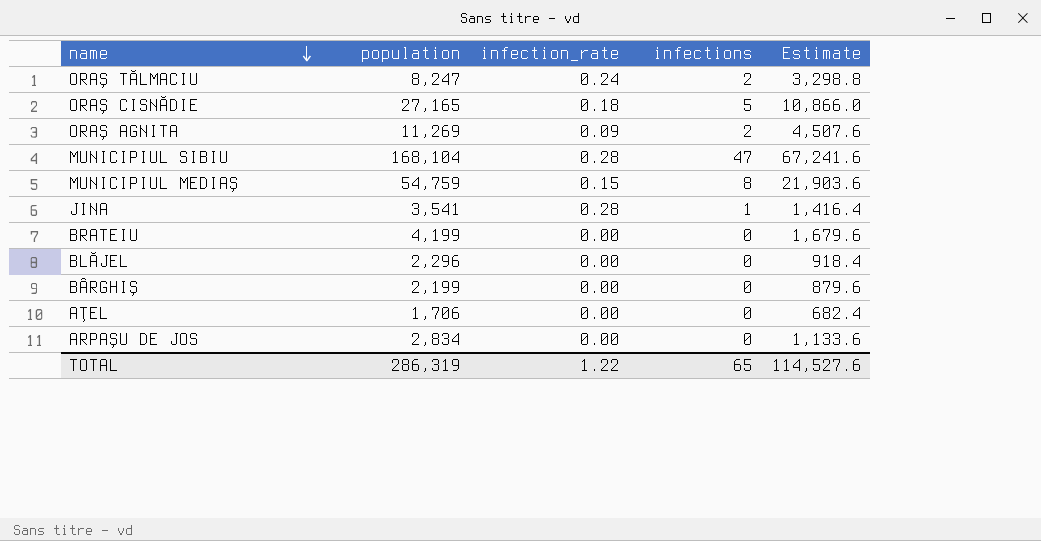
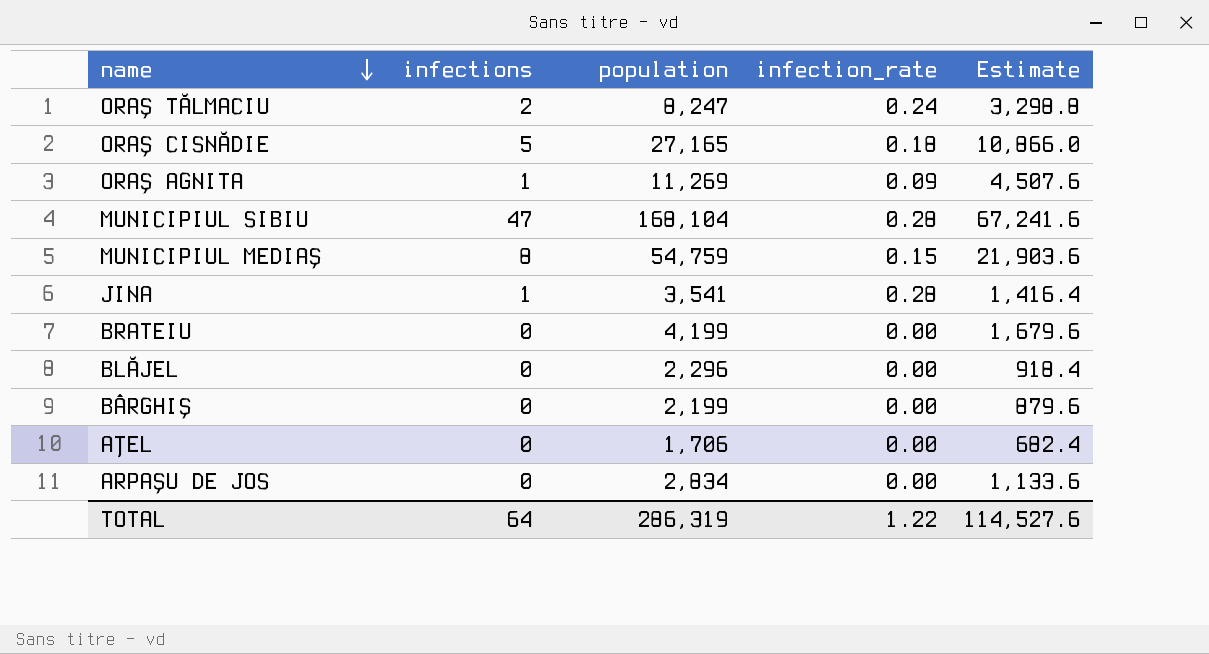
column infections | position: 4 -> 2
ORAŞ AGNITA | infections: 2 -> 1
TOTAL | infections: 65 -> 64

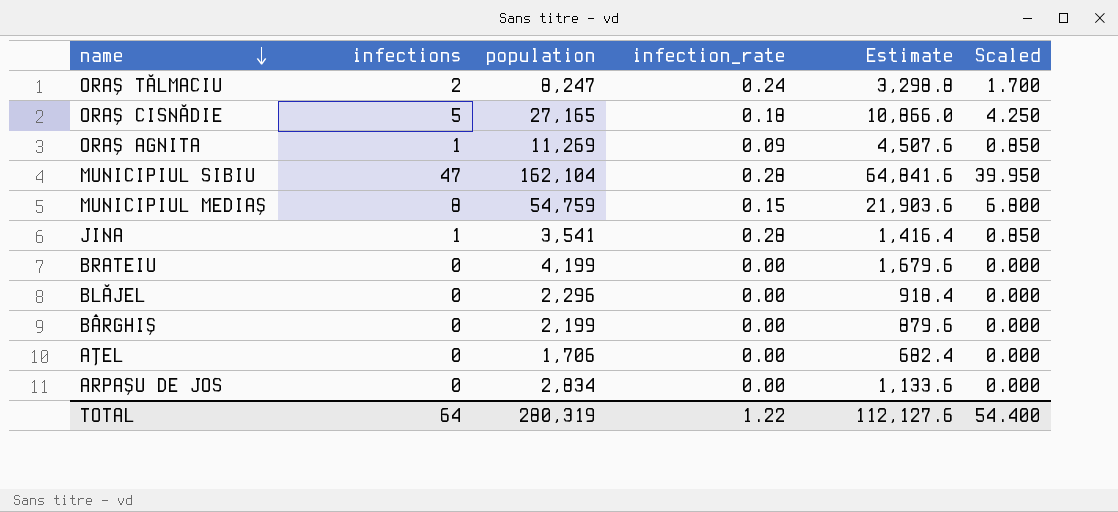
column Scaled | formula: none -> [infections] * 0.85
MUNICIPIUL SIBIU | population: 168,104 -> 162,104
MUNICIPIUL SIBIU | Estimate: 67,241.6 -> 64,841.6
TOTAL | population: 286,319 -> 280,319
TOTAL | Estimate: 114,527.6 -> 112,127.6

